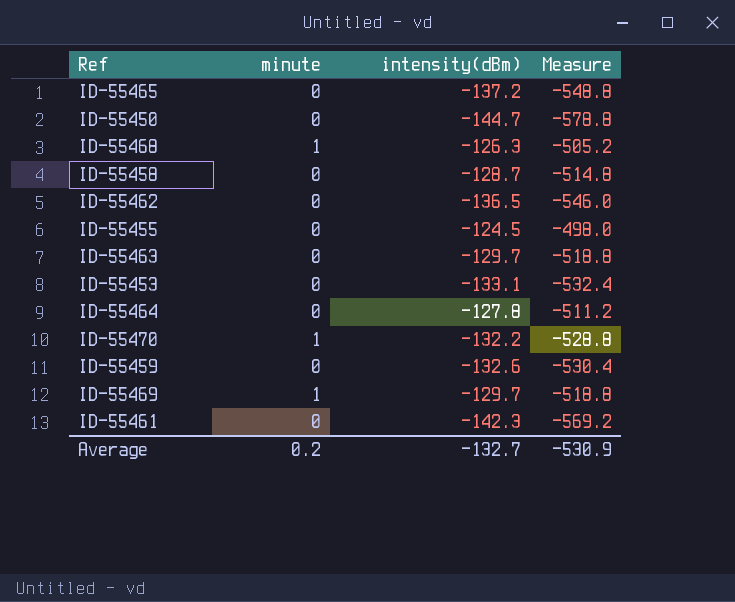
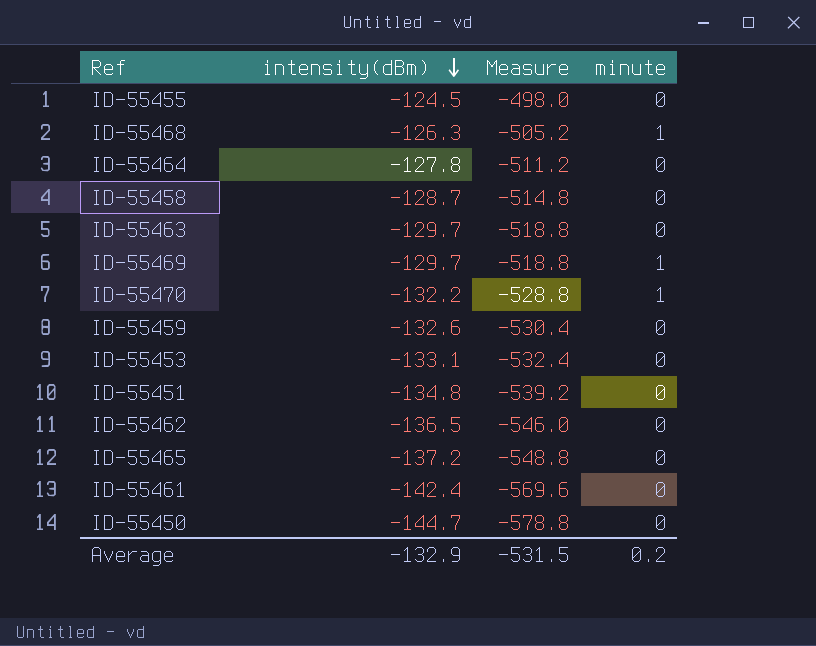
row order: none -> intensity(dBm) descending
column minute | position: 2 -> 4
row ID-55451: none -> -134.8 | -539.2 | 0
ID-55461 | intensity(dBm): -142.3 -> -142.4
ID-55461 | Measure: -569.2 -> -569.6
Average | intensity(dBm): -132.7 -> -132.9
Average | Measure: -530.9 -> -531.5

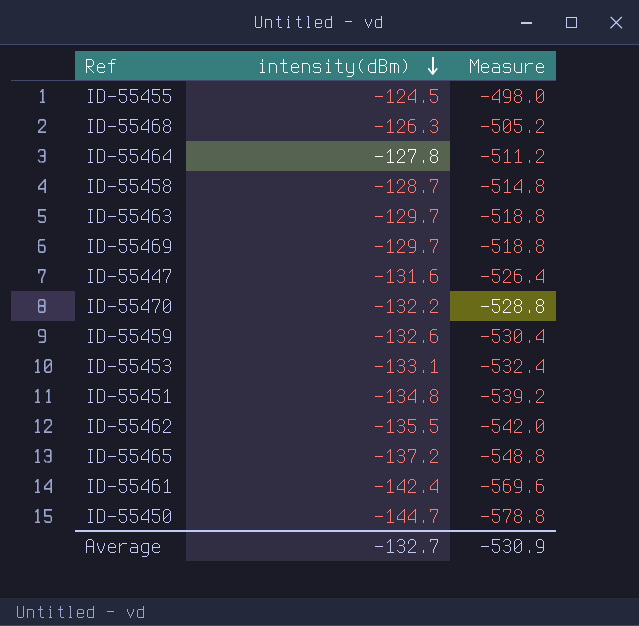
column minute | position: 4 -> none
row ID-55447: none -> -131.6 | -526.4
ID-55462 | intensity(dBm): -136.5 -> -135.5
ID-55462 | Measure: -546.0 -> -542.0
Average | intensity(dBm): -132.9 -> -132.7
Average | Measure: -531.5 -> -530.9

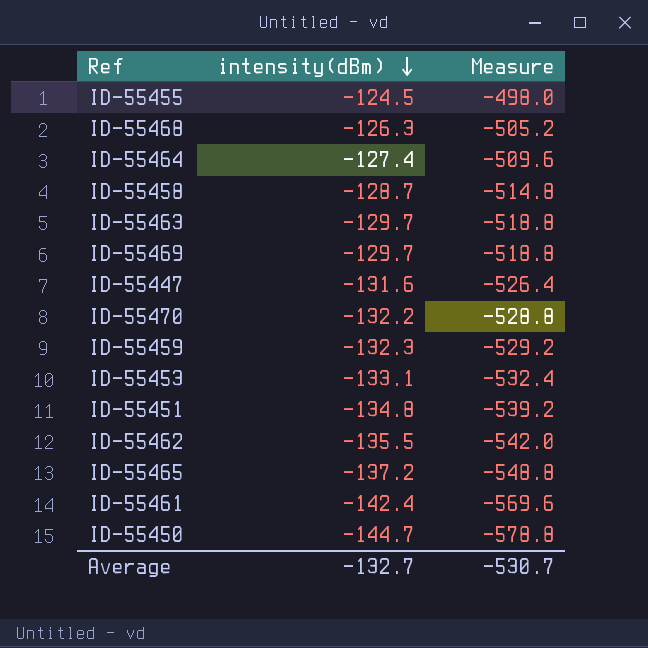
ID-55464 | intensity(dBm): -127.8 -> -127.4
ID-55464 | Measure: -511.2 -> -509.6
ID-55459 | intensity(dBm): -132.6 -> -132.3
ID-55459 | Measure: -530.4 -> -529.2
Average | Measure: -530.9 -> -530.7

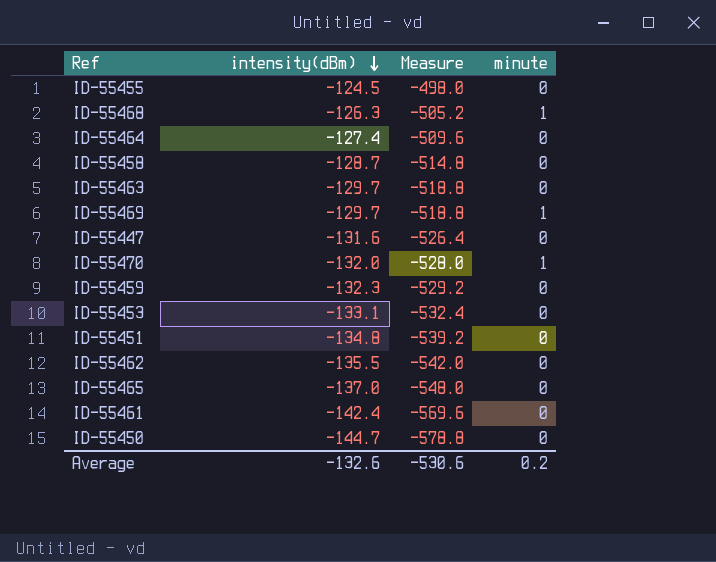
column minute | position: none -> 4
ID-55470 | intensity(dBm): -132.2 -> -132.0
ID-55470 | Measure: -528.8 -> -528.0
ID-55465 | intensity(dBm): -137.2 -> -137.0
ID-55465 | Measure: -548.8 -> -548.0
Average | intensity(dBm): -132.7 -> -132.6
Average | Measure: -530.7 -> -530.6

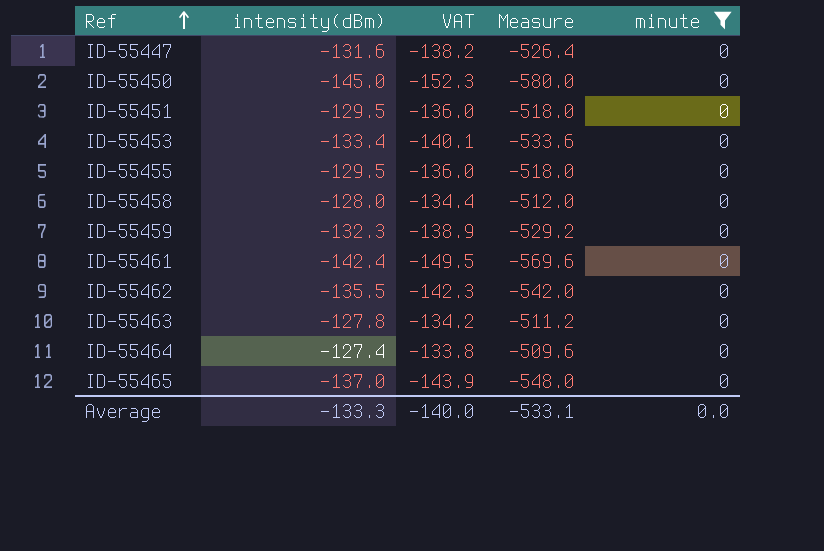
filter: none -> minute = 0
row order: intensity(dBm) descending -> Ref ascending
column VAT | formula: none -> [intensity(dBm)] * 1.05
ID-55450 | intensity(dBm): -144.7 -> -145.0
ID-55450 | Measure: -578.8 -> -580.0
ID-55451 | intensity(dBm): -134.8 -> -129.5
ID-55451 | Measure: -539.2 -> -518.0
ID-55453 | intensity(dBm): -133.1 -> -133.4
ID-55453 | Measure: -532.4 -> -533.6
ID-55455 | intensity(dBm): -124.5 -> -129.5
ID-55455 | Measure: -498.0 -> -518.0
ID-55458 | intensity(dBm): -128.7 -> -128.0
ID-55458 | Measure: -514.8 -> -512.0
ID-55463 | intensity(dBm): -129.7 -> -127.8
ID-55463 | Measure: -518.8 -> -511.2
Average | intensity(dBm): -132.6 -> -133.3
Average | Measure: -530.6 -> -533.1
Average | minute: 0.2 -> 0.0

